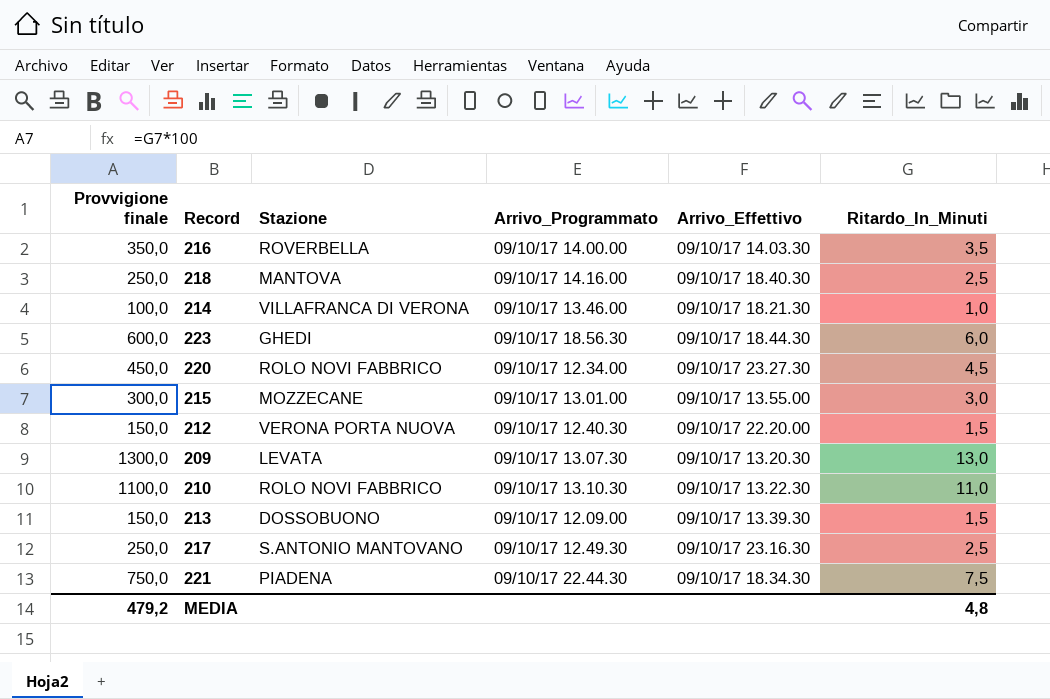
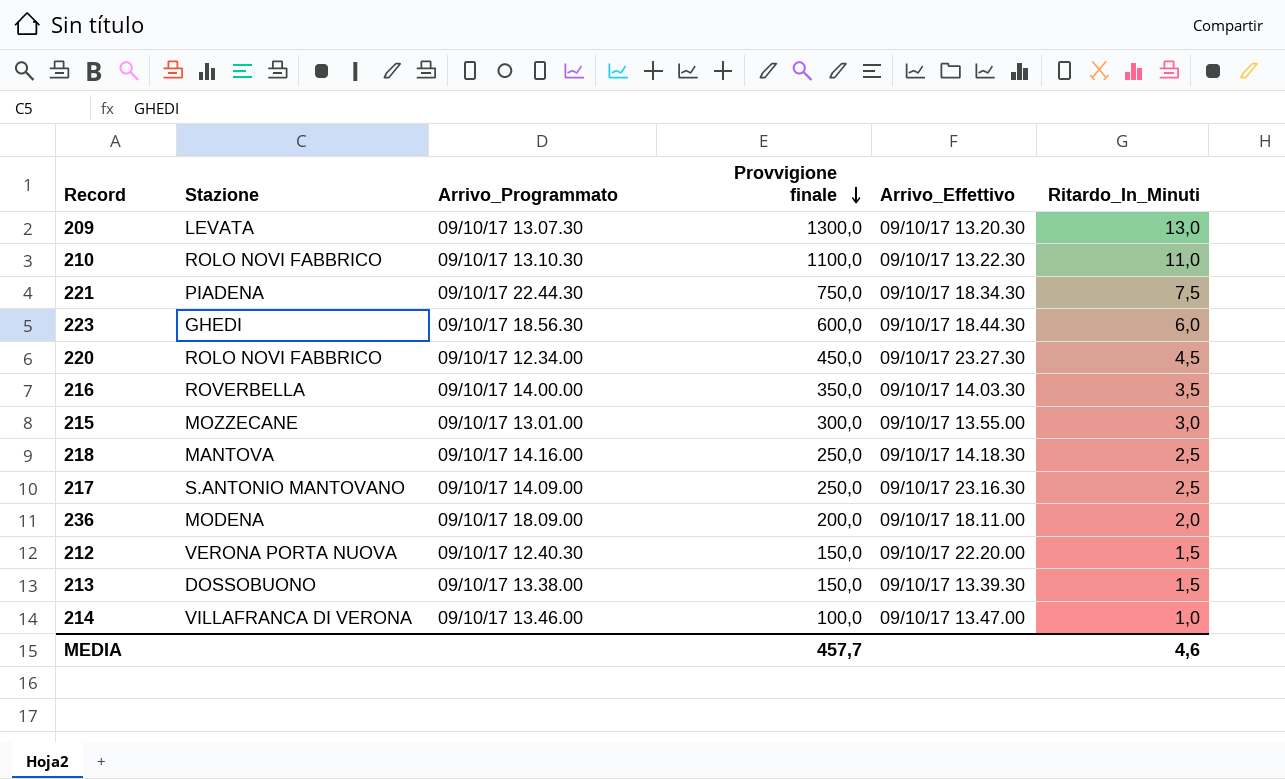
row order: none -> Provvigione finale descending
column Provvigione finale | position: 1 -> 4
218 | Arrivo_Effettivo: 09/10/17 18.40.30 -> 09/10/17 14.18.30
217 | Arrivo_Programmato: 09/10/17 12.49.30 -> 09/10/17 14.09.00
row 236: none -> MODENA | 09/10/17 18.09.00 | 200,0 | 09/10/17 18.11.00 | 2,0
213 | Arrivo_Programmato: 09/10/17 12.09.00 -> 09/10/17 13.38.00
214 | Arrivo_Effettivo: 09/10/17 18.21.30 -> 09/10/17 13.47.00
MEDIA | Provvigione finale: 479,2 -> 457,7
MEDIA | Ritardo_In_Minuti: 4,8 -> 4,6

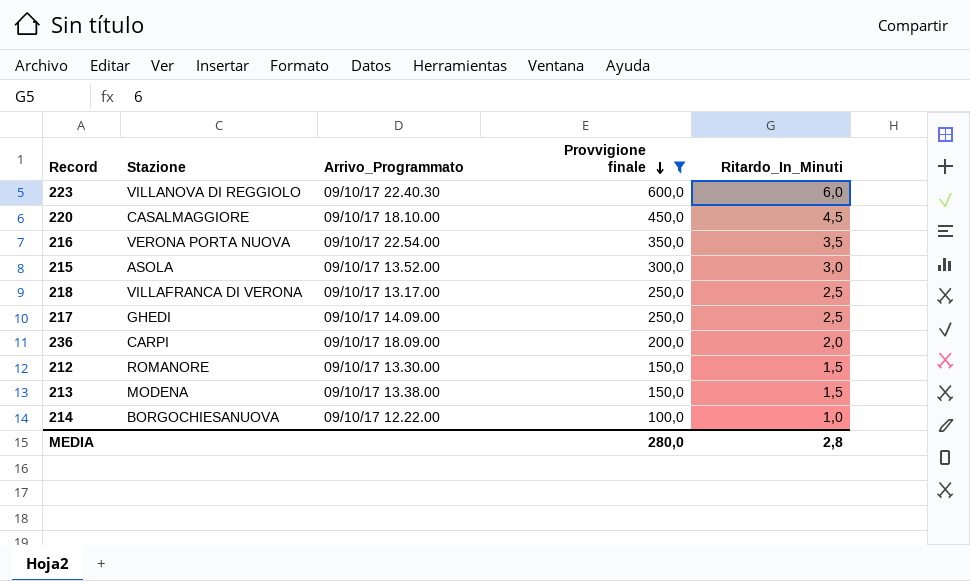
filter: none -> Provvigione finale <= 600,0
column Arrivo_Effettivo | position: 5 -> none
223 | Stazione: GHEDI -> VILLANOVA DI REGGIOLO
223 | Arrivo_Programmato: 09/10/17 18.56.30 -> 09/10/17 22.40.30
220 | Stazione: ROLO NOVI FABBRICO -> CASALMAGGIORE
220 | Arrivo_Programmato: 09/10/17 12.34.00 -> 09/10/17 18.10.00
216 | Stazione: ROVERBELLA -> VERONA PORTA NUOVA
216 | Arrivo_Programmato: 09/10/17 14.00.00 -> 09/10/17 22.54.00
215 | Stazione: MOZZECANE -> ASOLA
215 | Arrivo_Programmato: 09/10/17 13.01.00 -> 09/10/17 13.52.00
218 | Stazione: MANTOVA -> VILLAFRANCA DI VERONA
218 | Arrivo_Programmato: 09/10/17 14.16.00 -> 09/10/17 13.17.00
217 | Stazione: S.ANTONIO MANTOVANO -> GHEDI
236 | Stazione: MODENA -> CARPI
212 | Stazione: VERONA PORTA NUOVA -> ROMANORE
212 | Arrivo_Programmato: 09/10/17 12.40.30 -> 09/10/17 13.30.00
213 | Stazione: DOSSOBUONO -> MODENA
214 | Stazione: VILLAFRANCA DI VERONA -> BORGOCHIESANUOVA
214 | Arrivo_Programmato: 09/10/17 13.46.00 -> 09/10/17 12.22.00
MEDIA | Provvigione finale: 457,7 -> 280,0
MEDIA | Ritardo_In_Minuti: 4,6 -> 2,8

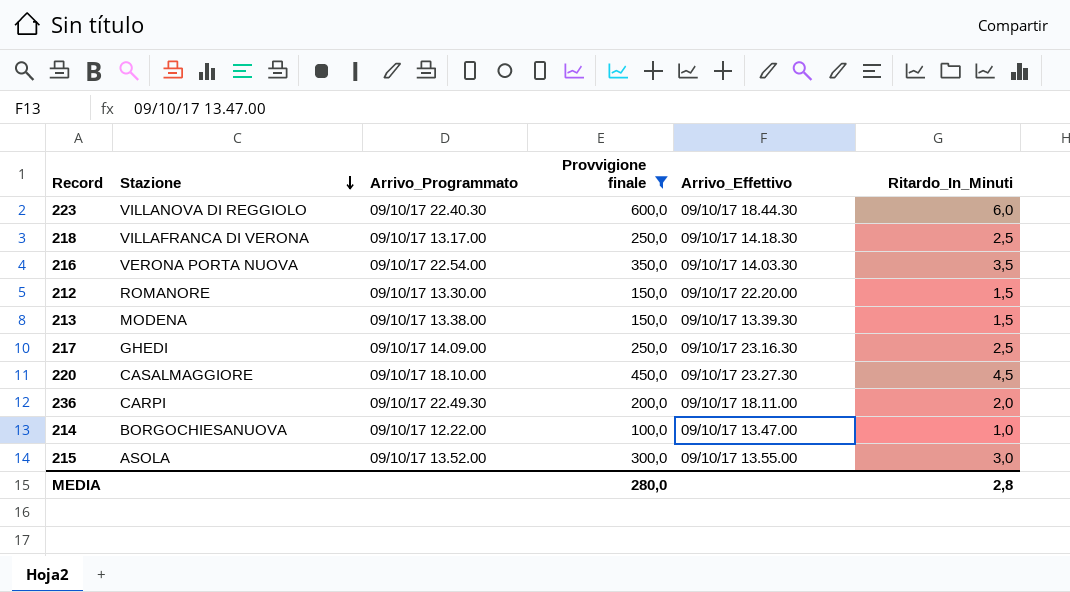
row order: Provvigione finale descending -> Stazione descending
column Arrivo_Effettivo | position: none -> 5
236 | Arrivo_Programmato: 09/10/17 18.09.00 -> 09/10/17 22.49.30

